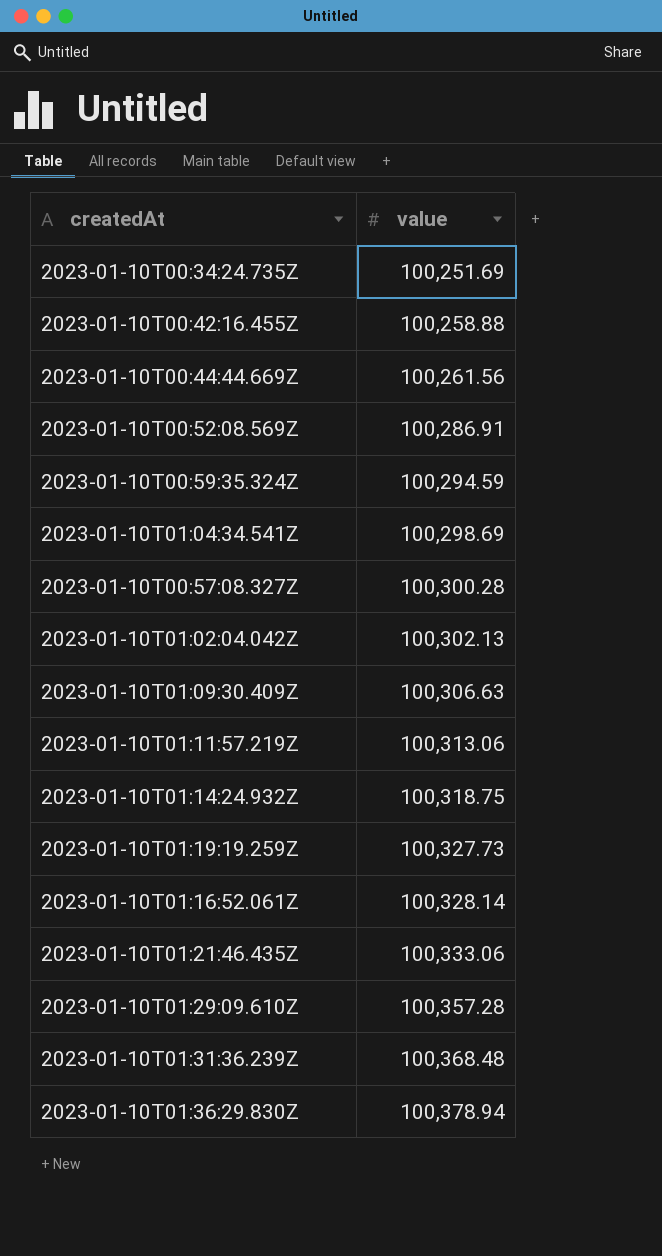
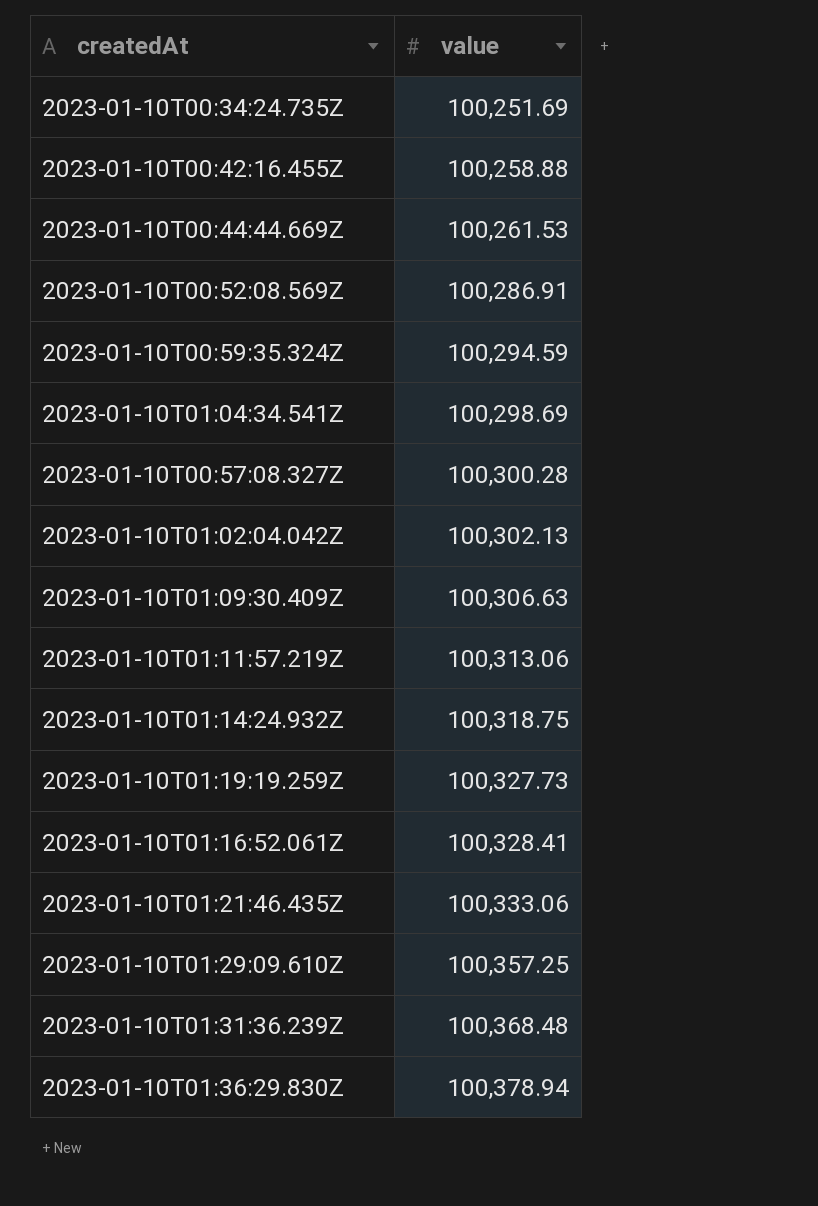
2023-01-10T00:44:44.669Z | value: 100,261.56 -> 100,261.53
2023-01-10T01:16:52.061Z | value: 100,328.14 -> 100,328.41
2023-01-10T01:29:09.610Z | value: 100,357.28 -> 100,357.25

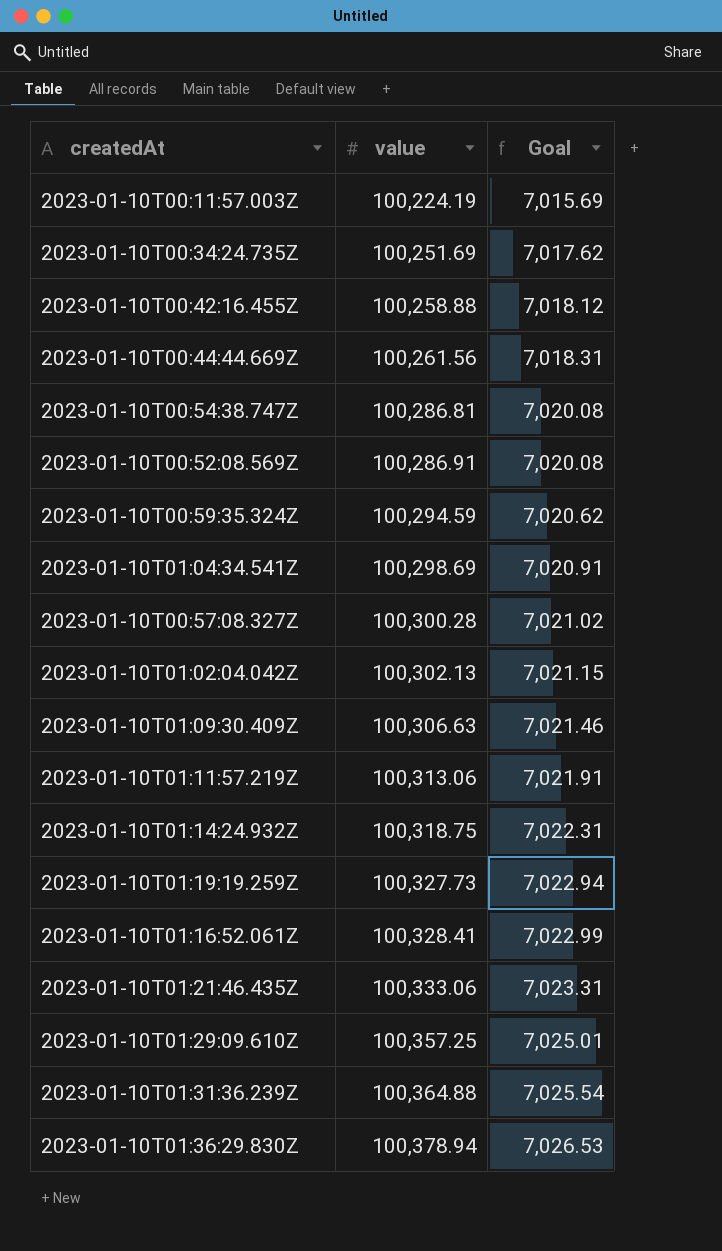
column Goal | formula: none -> [value] * 0.07
row 2023-01-10T00:11:57.003Z: none -> 100,224.19 | 7,015.69
2023-01-10T00:44:44.669Z | value: 100,261.53 -> 100,261.56
row 2023-01-10T00:54:38.747Z: none -> 100,286.81 | 7,020.08
2023-01-10T01:31:36.239Z | value: 100,368.48 -> 100,364.88

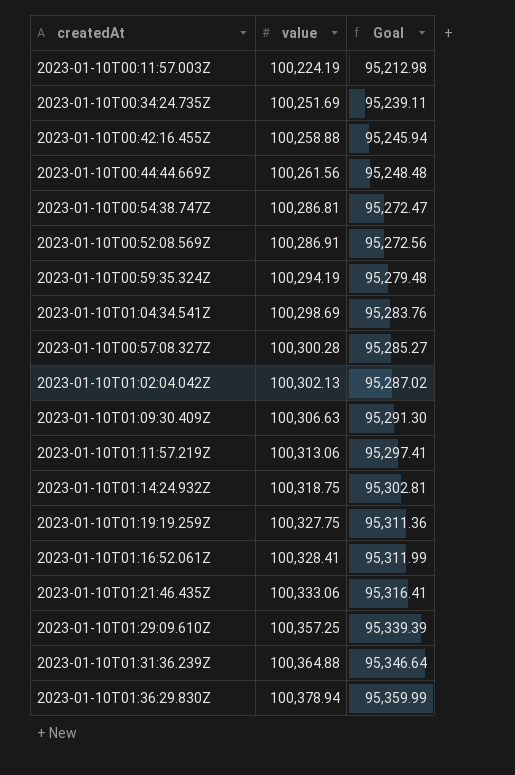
column Goal | formula: [value] * 0.07 -> [value] * 0.95
2023-01-10T00:59:35.324Z | value: 100,294.59 -> 100,294.19
2023-01-10T01:19:19.259Z | value: 100,327.73 -> 100,327.75

